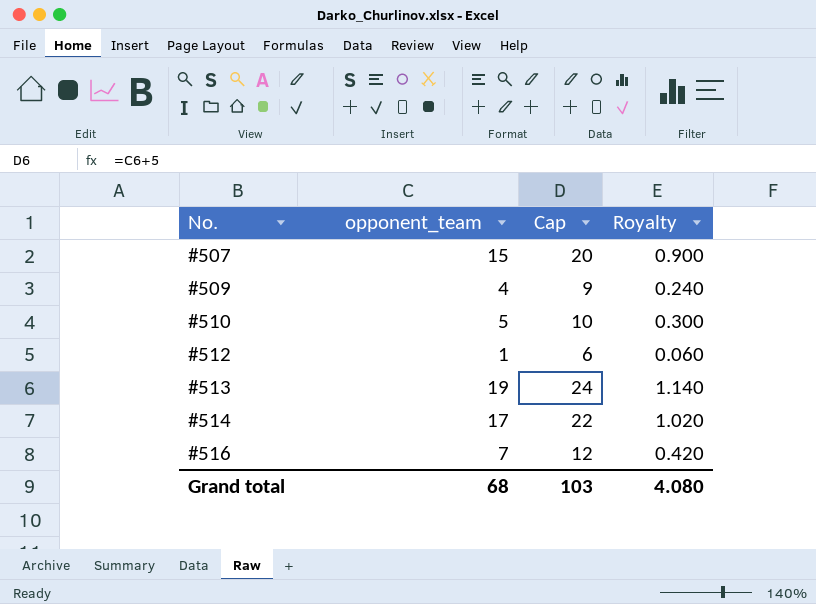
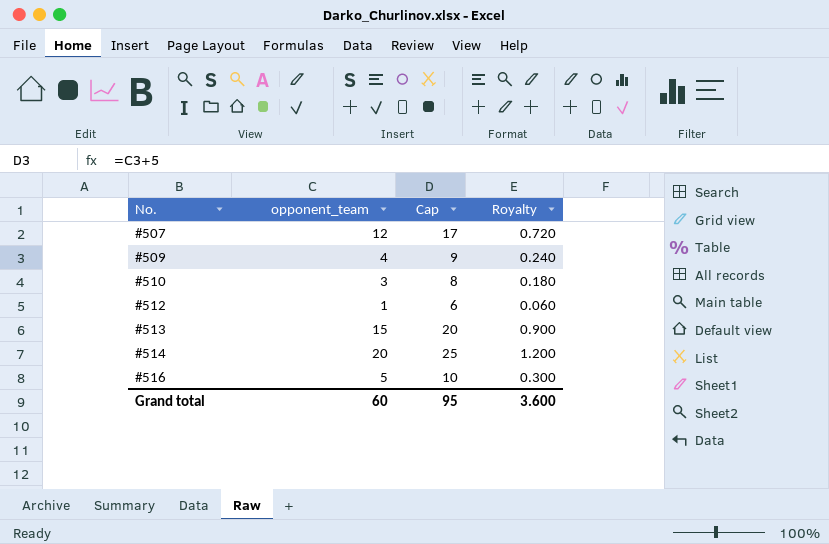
#507 | opponent_team: 15 -> 12
#507 | Cap: 20 -> 17
#507 | Royalty: 0.900 -> 0.720
#510 | opponent_team: 5 -> 3
#510 | Cap: 10 -> 8
#510 | Royalty: 0.300 -> 0.180
#513 | opponent_team: 19 -> 15
#513 | Cap: 24 -> 20
#513 | Royalty: 1.140 -> 0.900
#514 | opponent_team: 17 -> 20
#514 | Cap: 22 -> 25
#514 | Royalty: 1.020 -> 1.200
#516 | opponent_team: 7 -> 5
#516 | Cap: 12 -> 10
#516 | Royalty: 0.420 -> 0.300
Grand total | opponent_team: 68 -> 60
Grand total | Cap: 103 -> 95
Grand total | Royalty: 4.080 -> 3.600

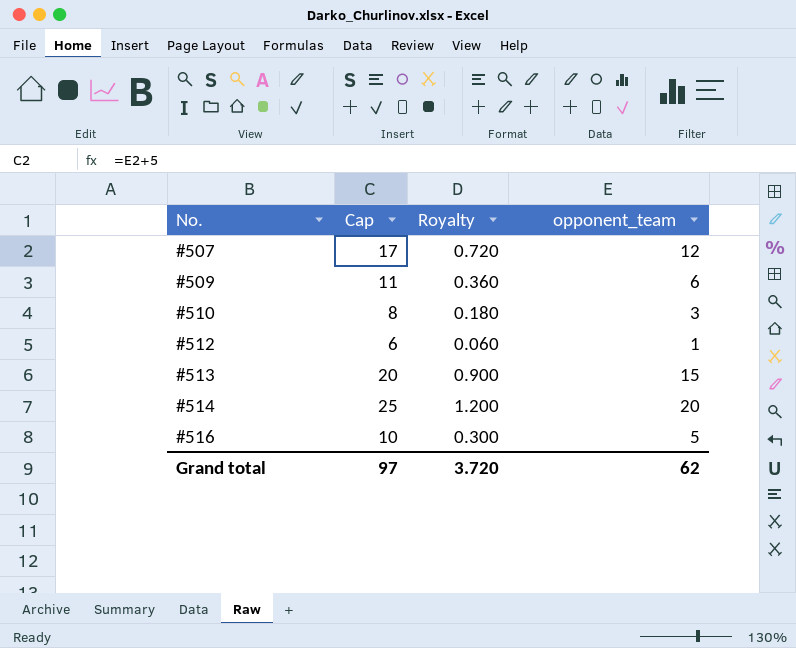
column opponent_team | position: 2 -> 4
#509 | Cap: 9 -> 11
#509 | Royalty: 0.240 -> 0.360
#509 | opponent_team: 4 -> 6
Grand total | Cap: 95 -> 97
Grand total | Royalty: 3.600 -> 3.720
Grand total | opponent_team: 60 -> 62

